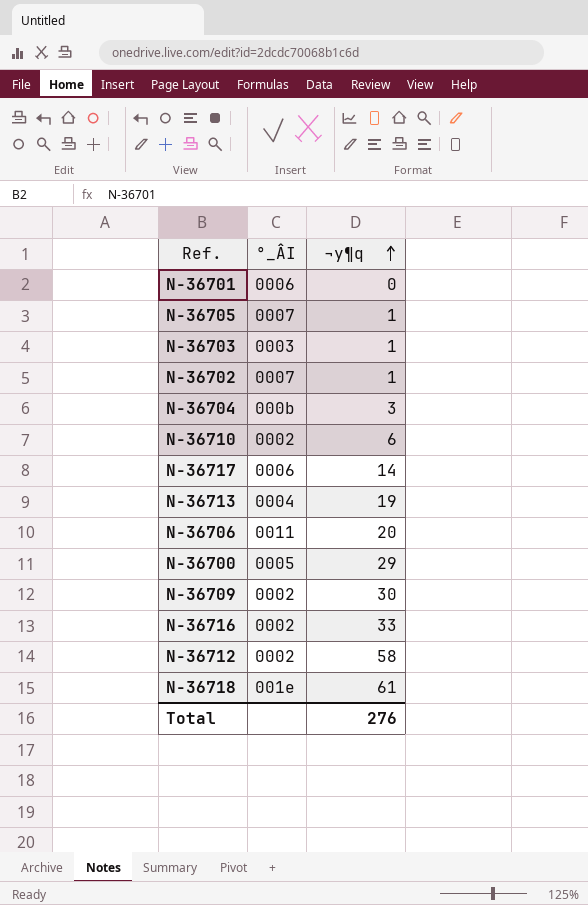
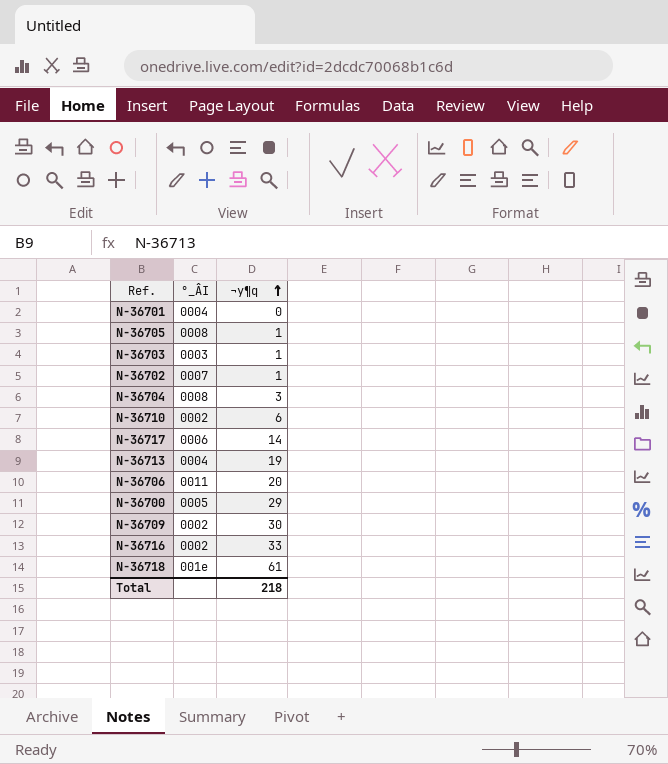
row N-36712: 0002 | 58 -> none
N-36701 | °_ÂI: 0006 -> 0004
N-36705 | °_ÂI: 0007 -> 0008
N-36704 | °_ÂI: 000b -> 0008
Total | ¬y¶q: 276 -> 218

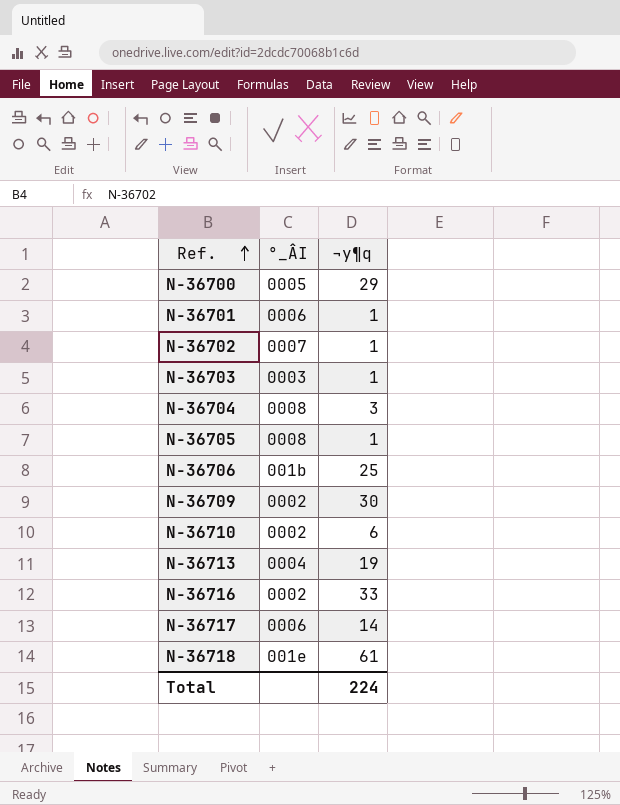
row order: ¬y¶q ascending -> Ref. ascending
N-36701 | °_ÂI: 0004 -> 0006
N-36701 | ¬y¶q: 0 -> 1
N-36706 | °_ÂI: 0011 -> 001b
N-36706 | ¬y¶q: 20 -> 25
Total | ¬y¶q: 218 -> 224

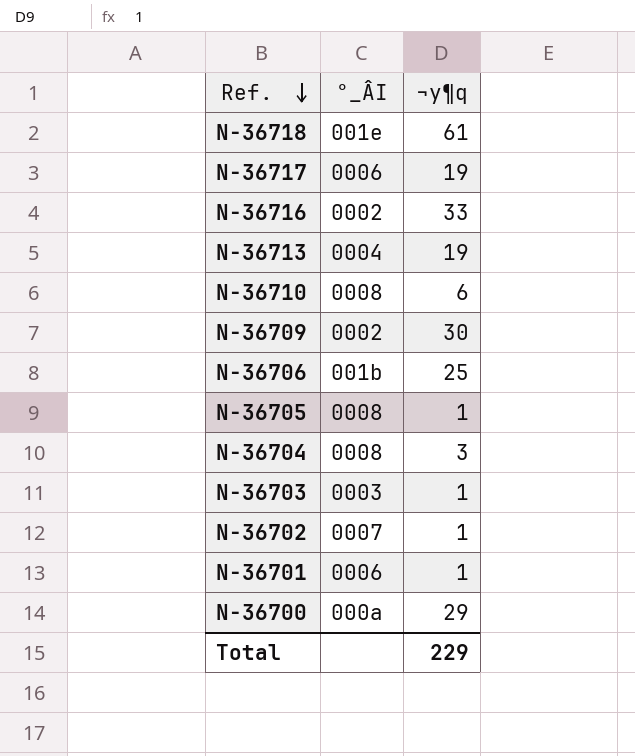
row order: Ref. ascending -> Ref. descending
N-36717 | ¬y¶q: 14 -> 19
N-36710 | °_ÂI: 0002 -> 0008
N-36700 | °_ÂI: 0005 -> 000a
Total | ¬y¶q: 224 -> 229

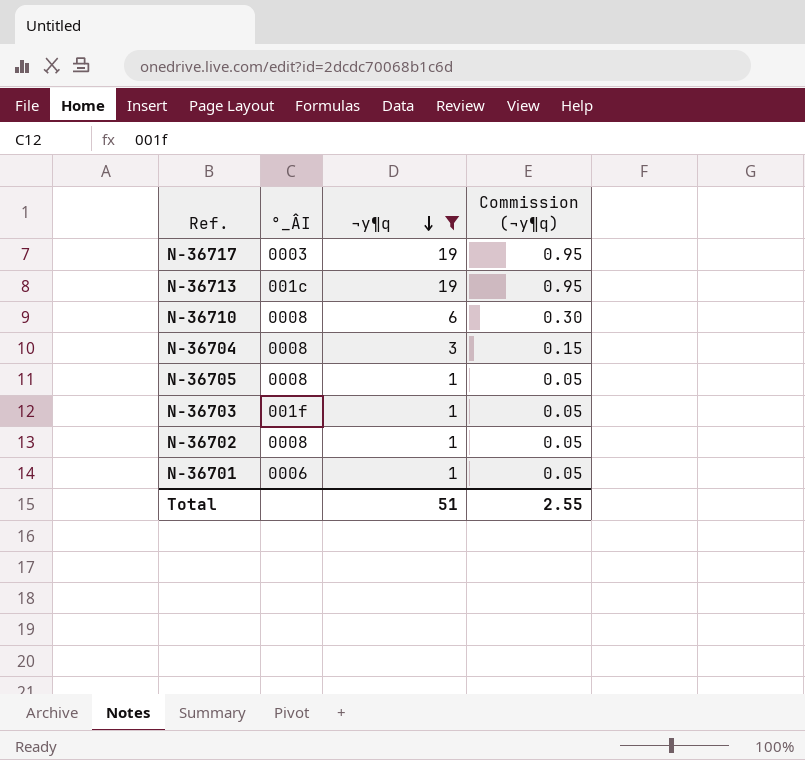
filter: none -> ¬y¶q <= 19
row order: Ref. descending -> ¬y¶q descending
column Commission (¬y¶q) | formula: none -> [¬y¶q] * 0.05
N-36717 | °_ÂI: 0006 -> 0003
N-36713 | °_ÂI: 0004 -> 001c
N-36703 | °_ÂI: 0003 -> 001f
N-36702 | °_ÂI: 0007 -> 0008
Total | ¬y¶q: 229 -> 51

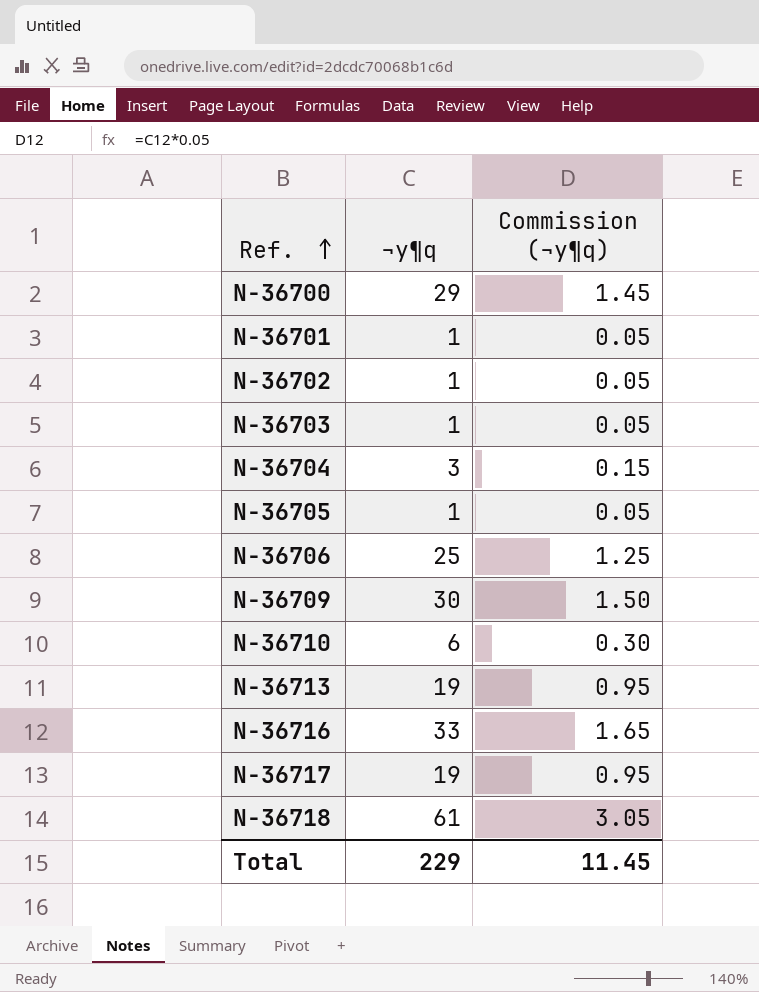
filter: ¬y¶q <= 19 -> none
row order: ¬y¶q descending -> Ref. ascending
column °_ÂI | position: 2 -> none
Total | ¬y¶q: 51 -> 229
Total | Commission (¬y¶q): 2.55 -> 11.45

